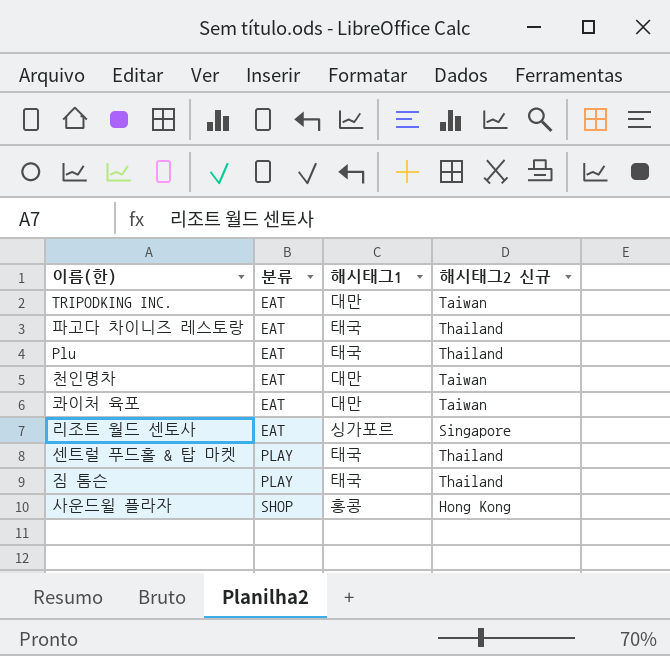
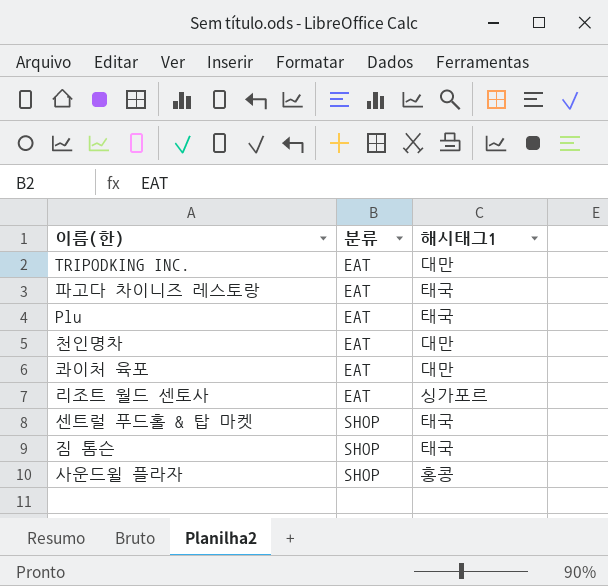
column 해시태그2 신규 | position: 4 -> none
센트럴 푸드홀 & 탑 마켓 | 분류: PLAY -> SHOP
짐 톰슨 | 분류: PLAY -> SHOP

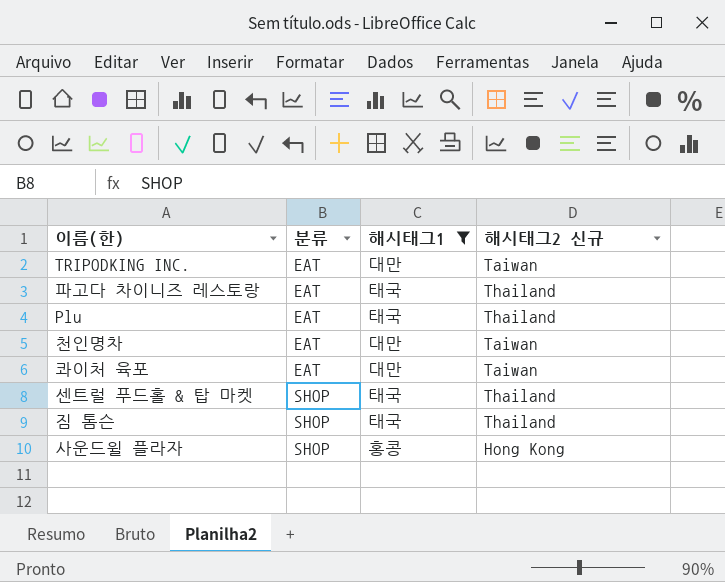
filter: none -> 해시태그1 != 싱가포르
column 해시태그2 신규 | position: none -> 4

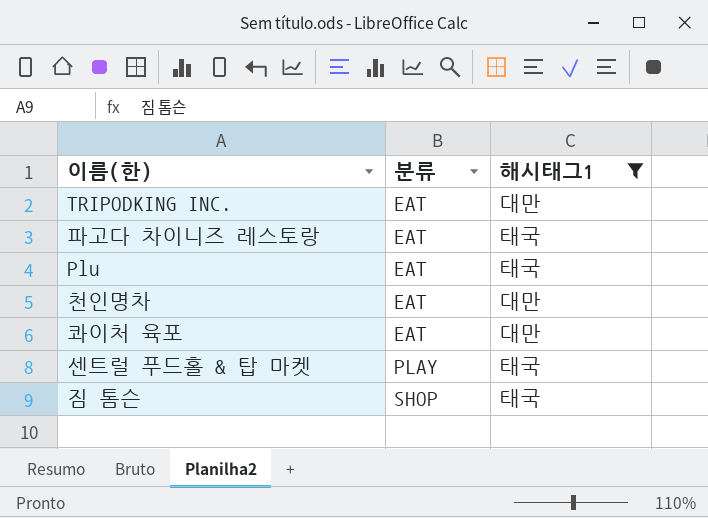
column 해시태그2 신규 | position: 4 -> none
row 사운드윌 플라자: SHOP | 홍콩 | Hong Kong -> none
센트럴 푸드홀 & 탑 마켓 | 분류: SHOP -> PLAY

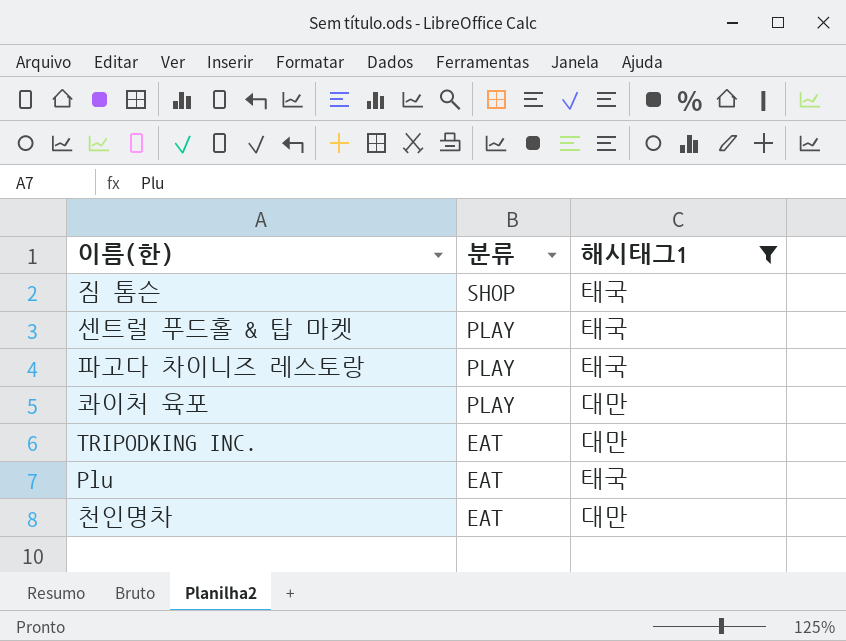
row order: 분류 ascending -> 분류 descending
파고다 차이니즈 레스토랑 | 분류: EAT -> PLAY
콰이처 육포 | 분류: EAT -> PLAY

